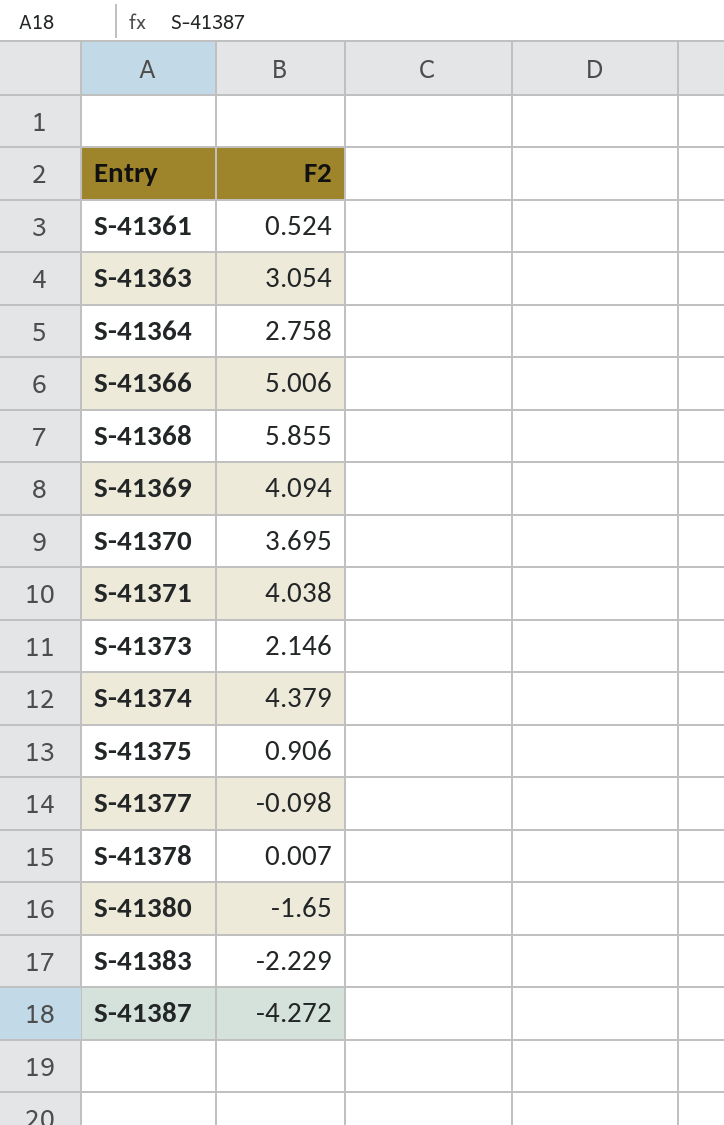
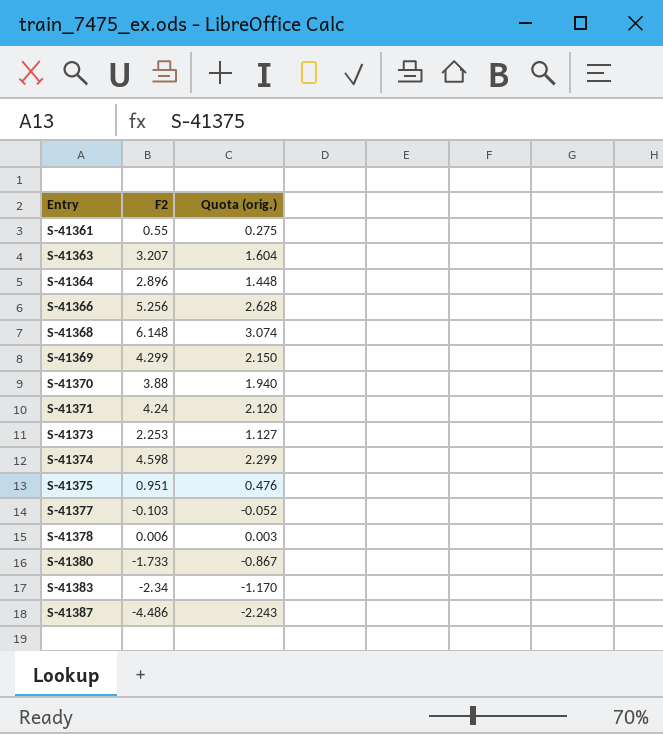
column Quota (orig.) | formula: none -> [F2] * 0.5
S-41361 | F2: 0.524 -> 0.55
S-41363 | F2: 3.054 -> 3.207
S-41364 | F2: 2.758 -> 2.896
S-41366 | F2: 5.006 -> 5.256
S-41368 | F2: 5.855 -> 6.148
S-41369 | F2: 4.094 -> 4.299
S-41370 | F2: 3.695 -> 3.88
S-41371 | F2: 4.038 -> 4.24
S-41373 | F2: 2.146 -> 2.253
S-41374 | F2: 4.379 -> 4.598
S-41375 | F2: 0.906 -> 0.951
S-41377 | F2: -0.098 -> -0.103
S-41378 | F2: 0.007 -> 0.006
S-41380 | F2: -1.65 -> -1.733
S-41383 | F2: -2.229 -> -2.34
S-41387 | F2: -4.272 -> -4.486

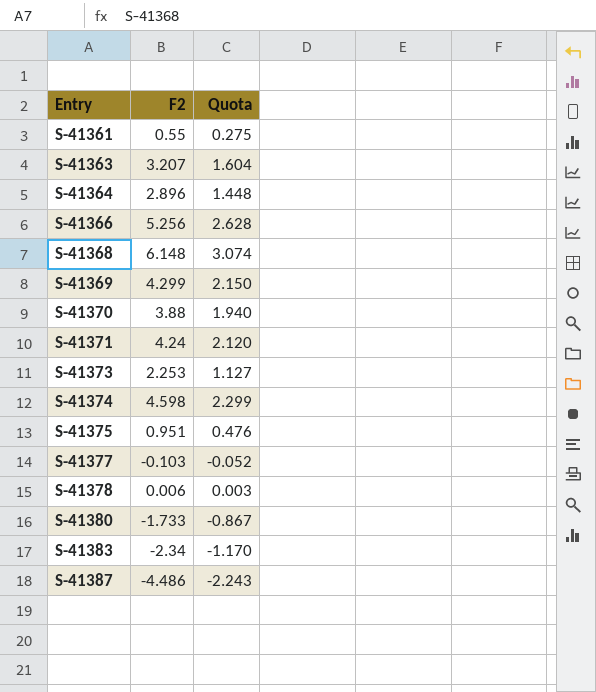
column name: Quota (orig.) -> Quota

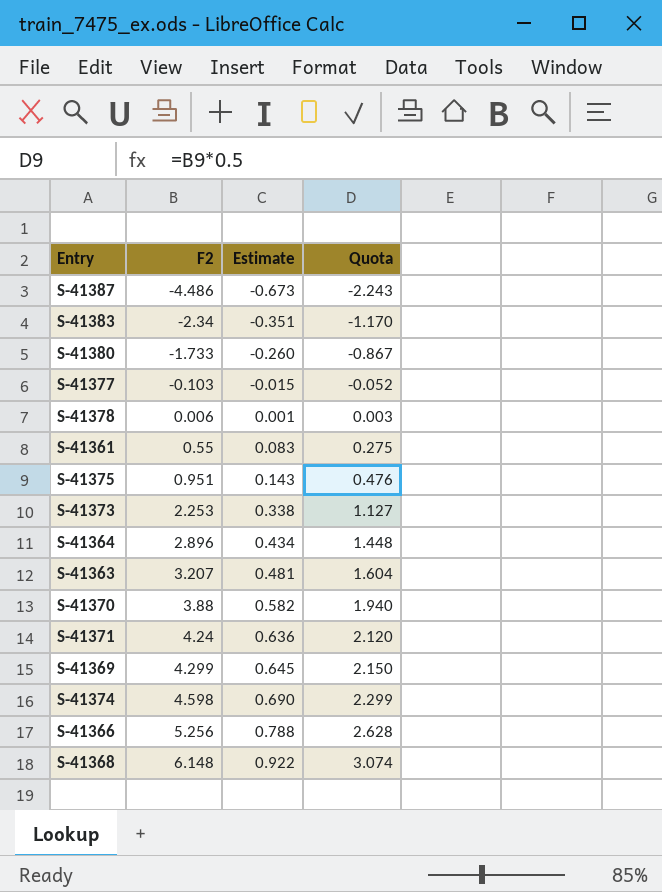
row order: Entry ascending -> F2 ascending
column Estimate | formula: none -> [F2] * 0.15

